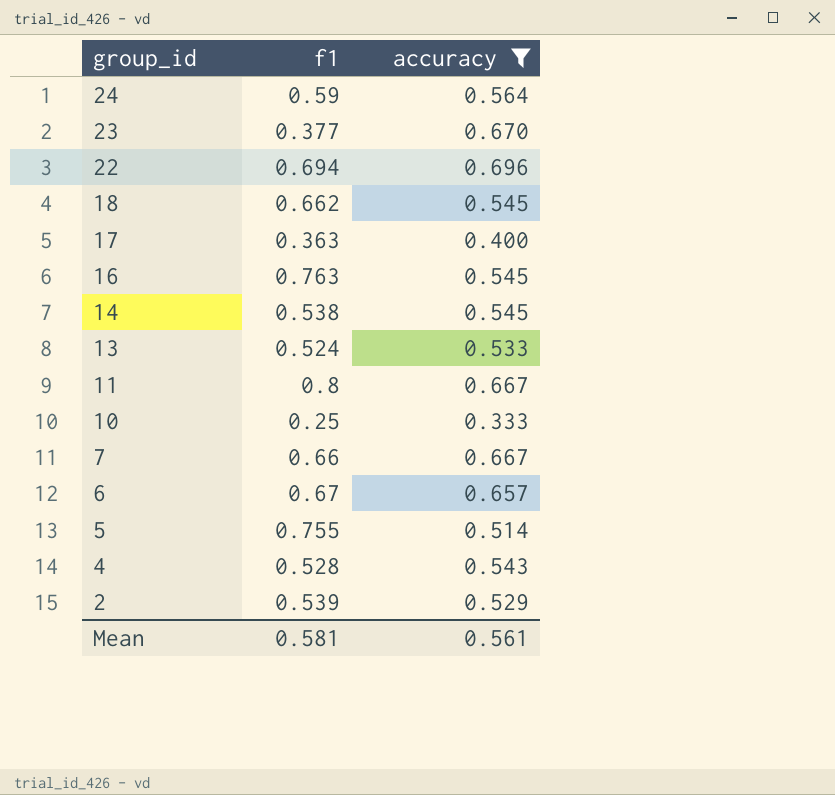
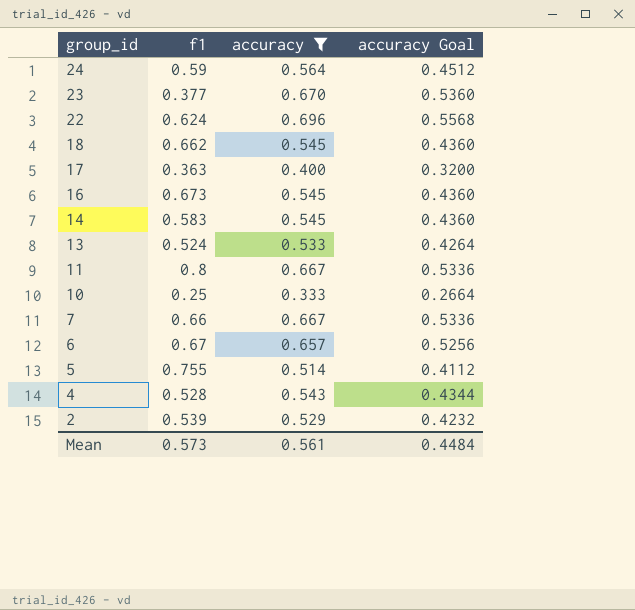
column accuracy Goal | formula: none -> [accuracy] * 0.8
22 | f1: 0.694 -> 0.624
16 | f1: 0.763 -> 0.673
14 | f1: 0.538 -> 0.583
Mean | f1: 0.581 -> 0.573

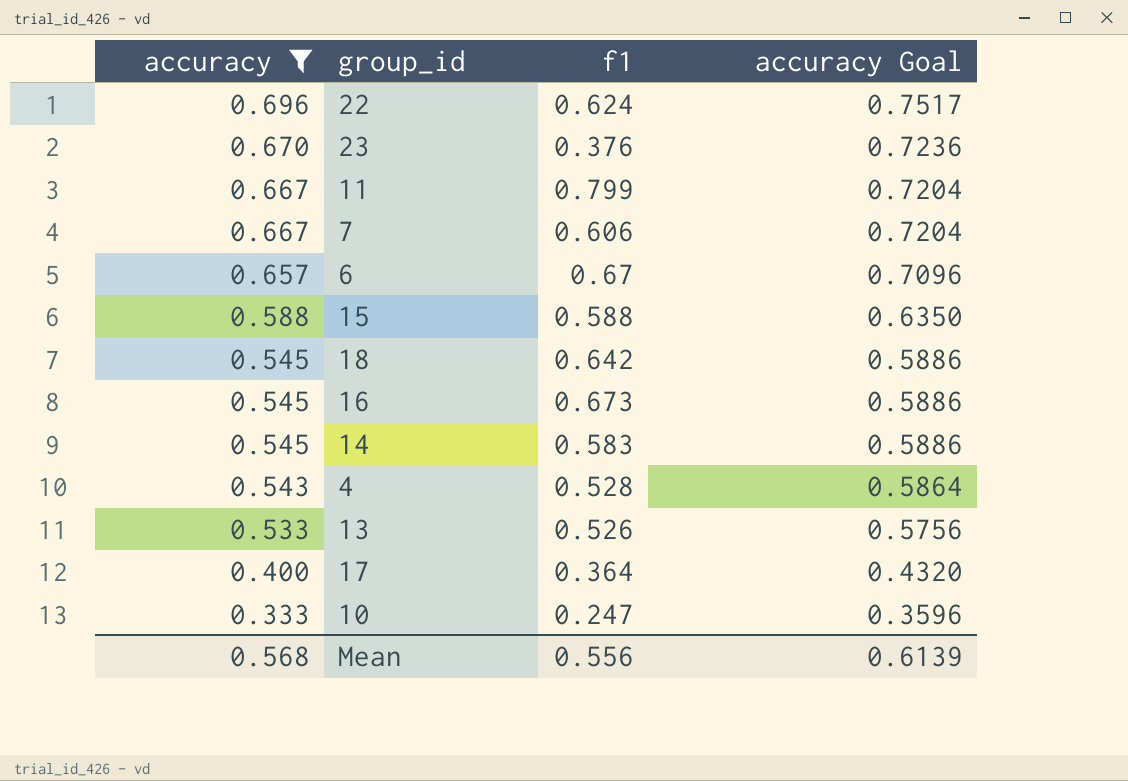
row order: group_id descending -> accuracy descending
column accuracy | position: 3 -> 1
column accuracy Goal | formula: [accuracy] * 0.8 -> [accuracy] * 1.08
row 24: 0.59 | 0.564 | 0.4512 -> none
row 5: 0.755 | 0.514 | 0.4112 -> none
row 2: 0.539 | 0.529 | 0.4232 -> none
23 | f1: 0.377 -> 0.376
11 | f1: 0.8 -> 0.799
7 | f1: 0.66 -> 0.606
row 15: none -> 0.588 | 0.588 | 0.6350
18 | f1: 0.662 -> 0.642
13 | f1: 0.524 -> 0.526
17 | f1: 0.363 -> 0.364
10 | f1: 0.25 -> 0.247
Mean | accuracy: 0.561 -> 0.568
Mean | f1: 0.573 -> 0.556
Mean | accuracy Goal: 0.4484 -> 0.6139

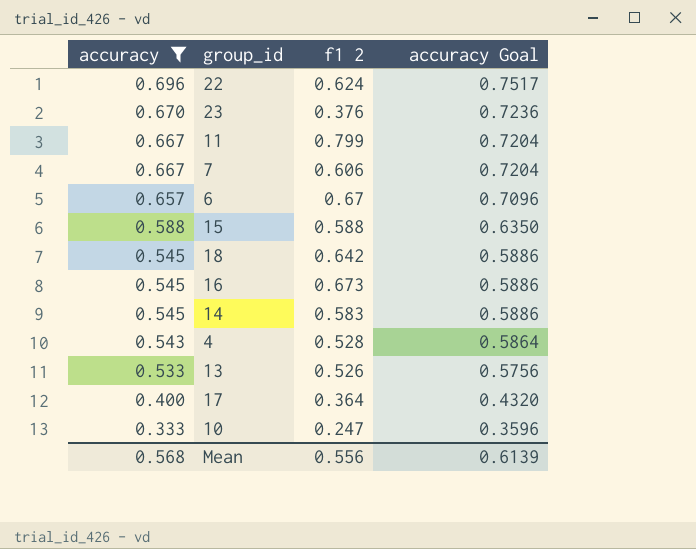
column name: f1 -> f1 2

